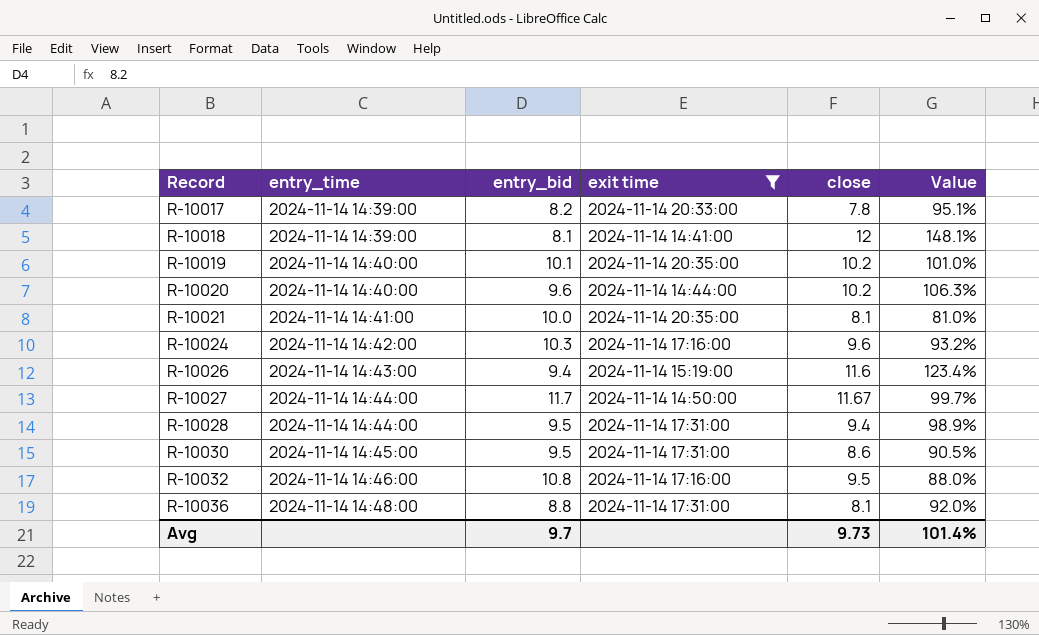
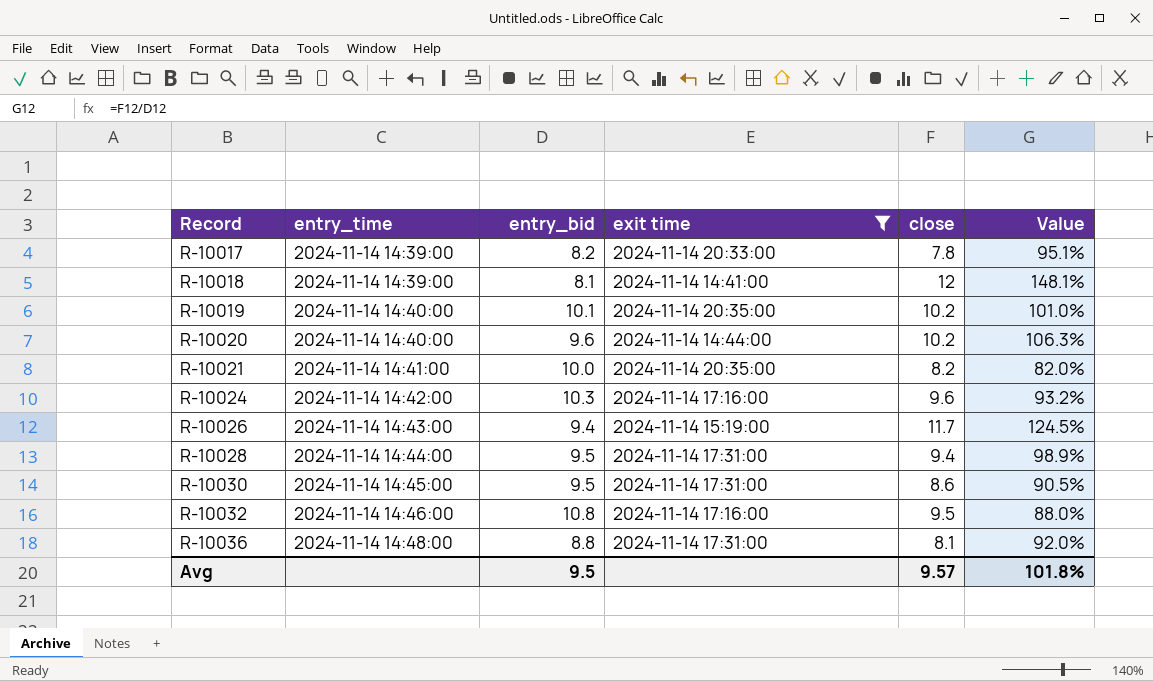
row R-10027: 2024-11-14 14:44:00 | 11.7 | 2024-11-14 14:50:00 | 11.67 | 99.7% -> none
R-10021 | close: 8.1 -> 8.2
R-10021 | Value: 81.0% -> 82.0%
R-10026 | close: 11.6 -> 11.7
R-10026 | Value: 123.4% -> 124.5%
Avg | entry_bid: 9.7 -> 9.5
Avg | close: 9.73 -> 9.57
Avg | Value: 101.4% -> 101.8%

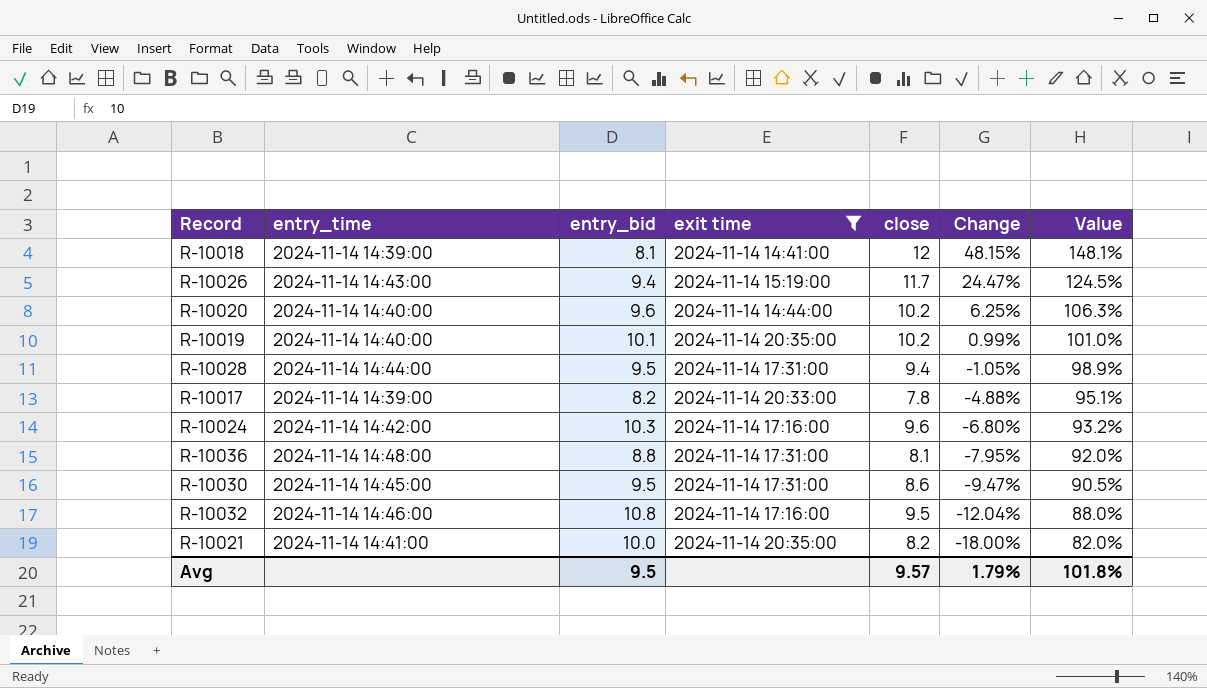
row order: Record ascending -> Change descending
column Change | formula: none -> ([close] - [entry_bid]) / [entry_bid]

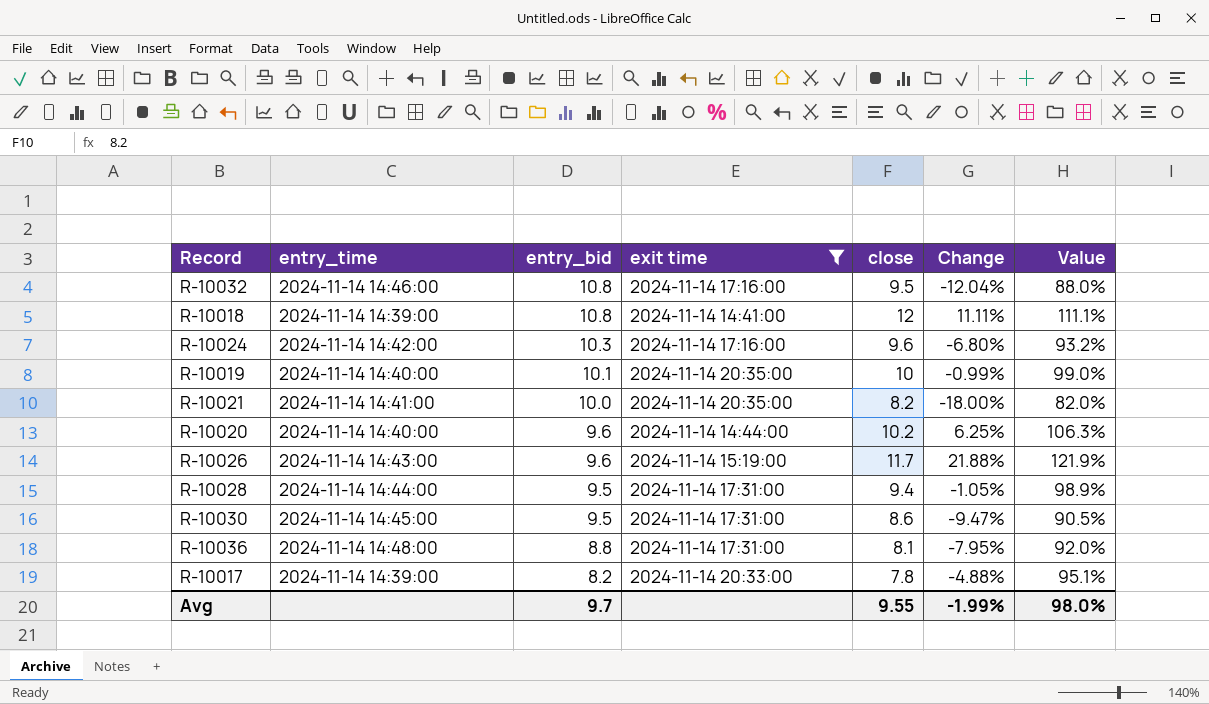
row order: Change descending -> entry_bid descending
R-10018 | entry_bid: 8.1 -> 10.8
R-10018 | Change: 48.15% -> 11.11%
R-10018 | Value: 148.1% -> 111.1%
R-10019 | close: 10.2 -> 10
R-10019 | Change: 0.99% -> -0.99%
R-10019 | Value: 101.0% -> 99.0%
R-10026 | entry_bid: 9.4 -> 9.6
R-10026 | Change: 24.47% -> 21.88%
R-10026 | Value: 124.5% -> 121.9%
Avg | entry_bid: 9.5 -> 9.7
Avg | close: 9.57 -> 9.55
Avg | Change: 1.79% -> -1.99%
Avg | Value: 101.8% -> 98.0%

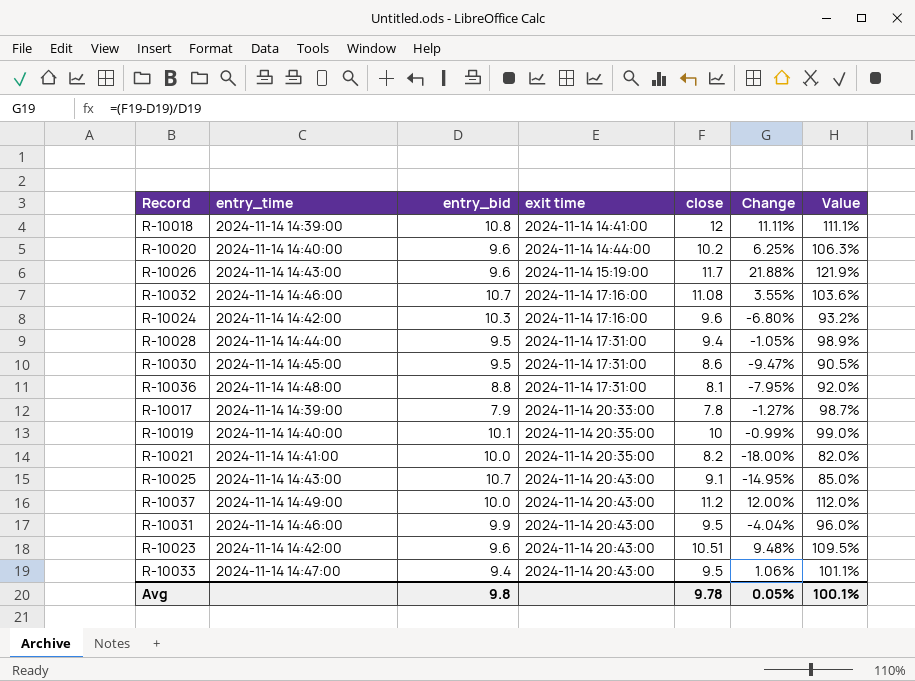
filter: exit time != 2024-11-14 20:43:00 -> none
row order: entry_bid descending -> exit time ascending
R-10032 | entry_bid: 10.8 -> 10.7
R-10032 | close: 9.5 -> 11.08
R-10032 | Change: -12.04% -> 3.55%
R-10032 | Value: 88.0% -> 103.6%
R-10017 | entry_bid: 8.2 -> 7.9
R-10017 | Change: -4.88% -> -1.27%
R-10017 | Value: 95.1% -> 98.7%
Avg | entry_bid: 9.7 -> 9.8
Avg | close: 9.55 -> 9.78
Avg | Change: -1.99% -> 0.05%
Avg | Value: 98.0% -> 100.1%

